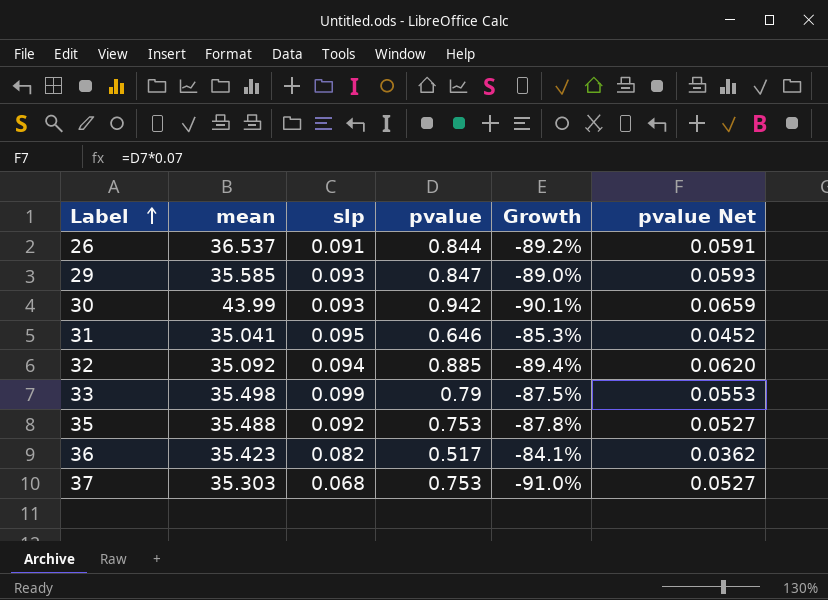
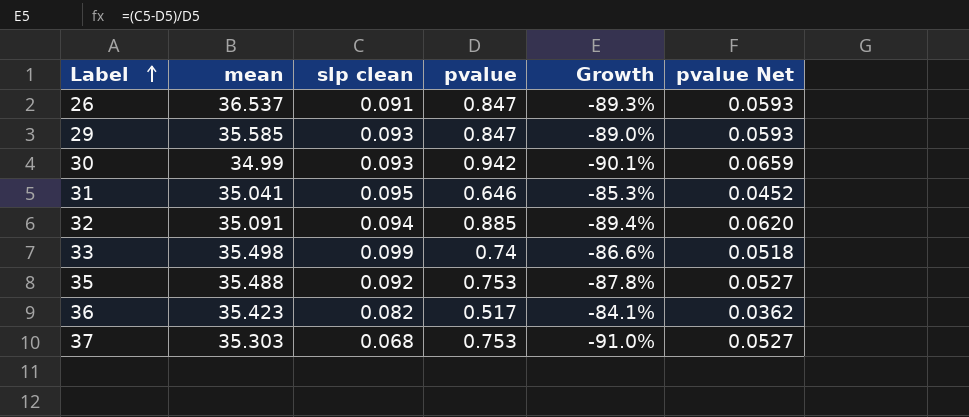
column name: slp -> slp clean
26 | pvalue: 0.844 -> 0.847
26 | Growth: -89.2% -> -89.3%
26 | pvalue Net: 0.0591 -> 0.0593
30 | mean: 43.99 -> 34.99
32 | mean: 35.092 -> 35.091
33 | pvalue: 0.79 -> 0.74
33 | Growth: -87.5% -> -86.6%
33 | pvalue Net: 0.0553 -> 0.0518

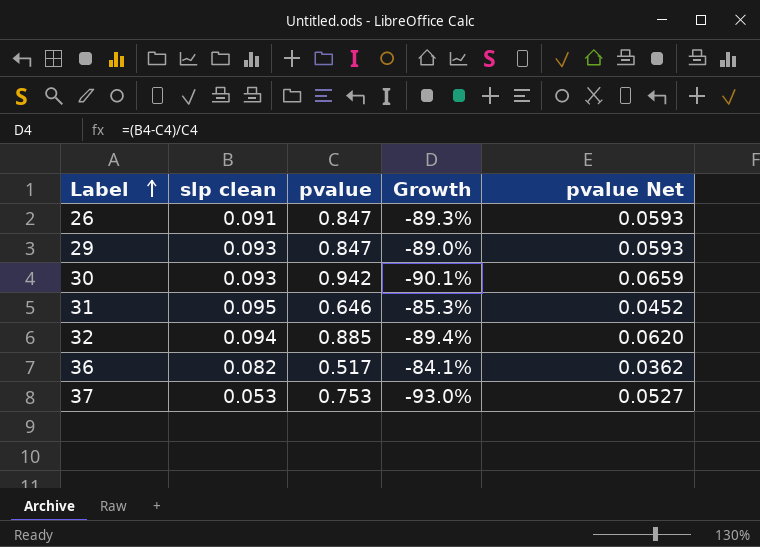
column mean | position: 2 -> none
row 33: 35.498 | 0.099 | 0.74 | -86.6% | 0.0518 -> none
row 35: 35.488 | 0.092 | 0.753 | -87.8% | 0.0527 -> none
37 | slp clean: 0.068 -> 0.053
37 | Growth: -91.0% -> -93.0%

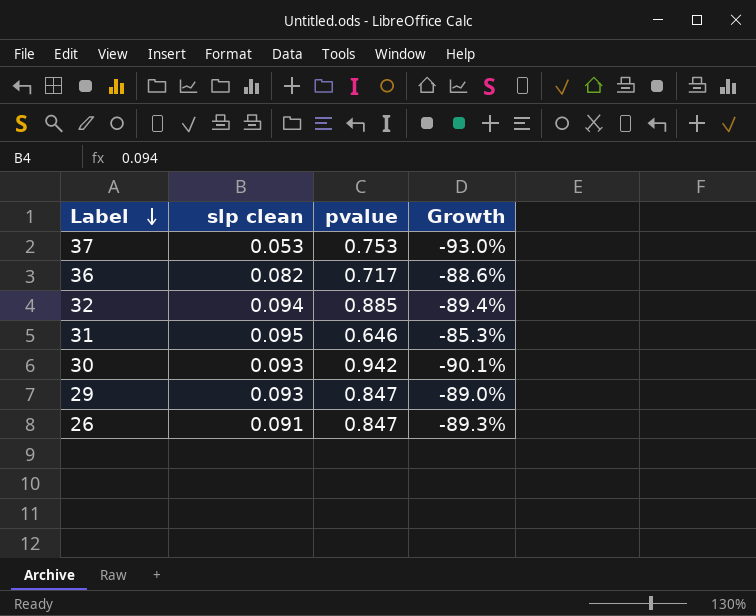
row order: Label ascending -> Label descending
column pvalue Net | formula: [pvalue] * 0.07 -> none
36 | pvalue: 0.517 -> 0.717
36 | Growth: -84.1% -> -88.6%

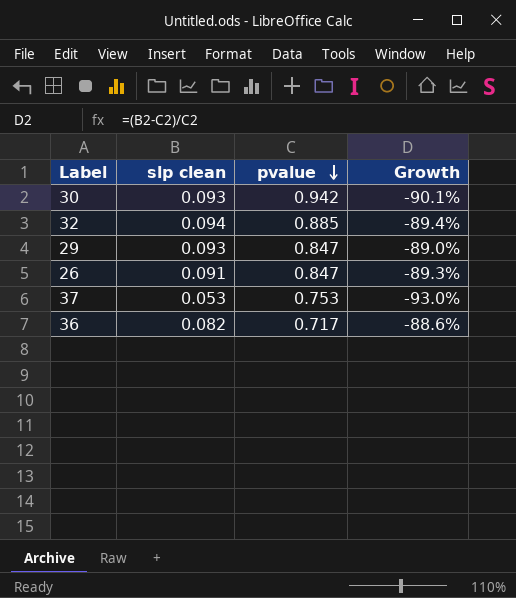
row order: Label descending -> pvalue descending
row 31: 0.095 | 0.646 | -85.3% -> none

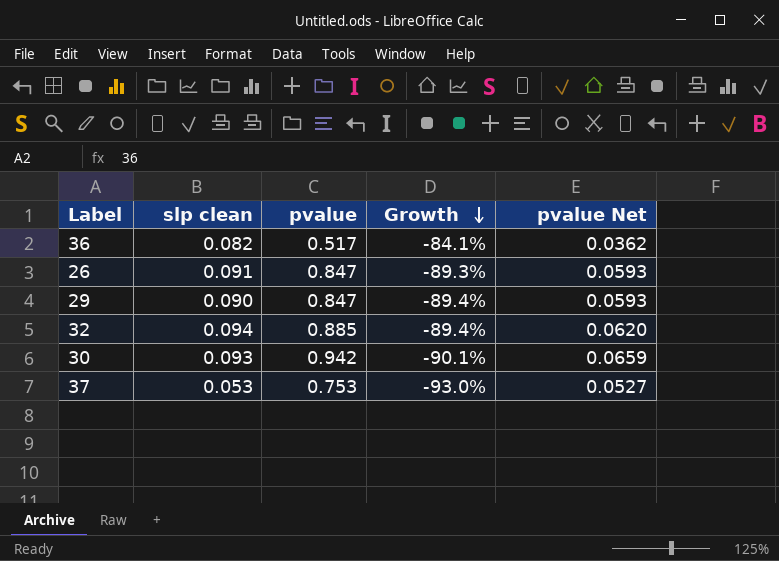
row order: pvalue descending -> Growth descending
column pvalue Net | formula: none -> [pvalue] * 0.07
36 | pvalue: 0.717 -> 0.517
36 | Growth: -88.6% -> -84.1%
29 | slp clean: 0.093 -> 0.090
29 | Growth: -89.0% -> -89.4%

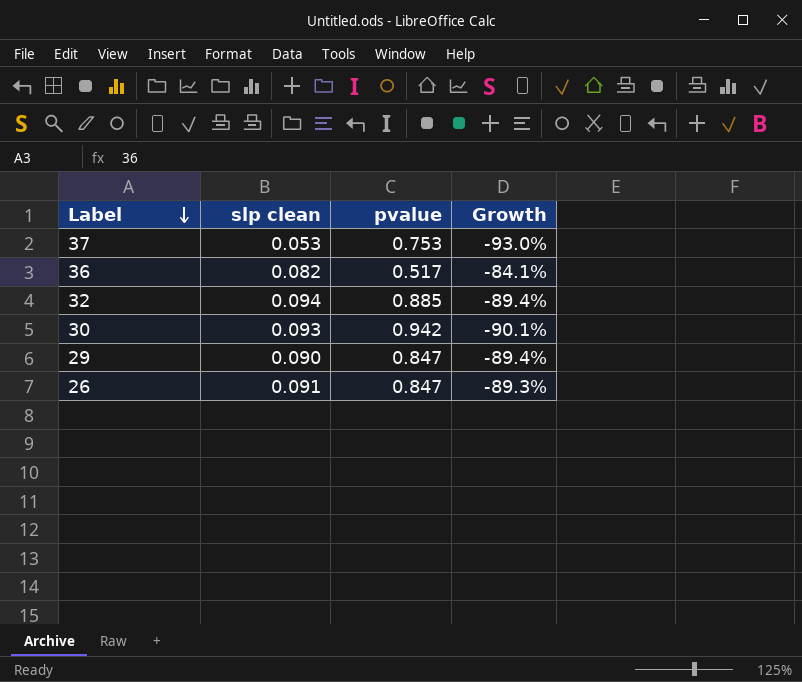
row order: Growth descending -> Label descending
column pvalue Net | formula: [pvalue] * 0.07 -> none

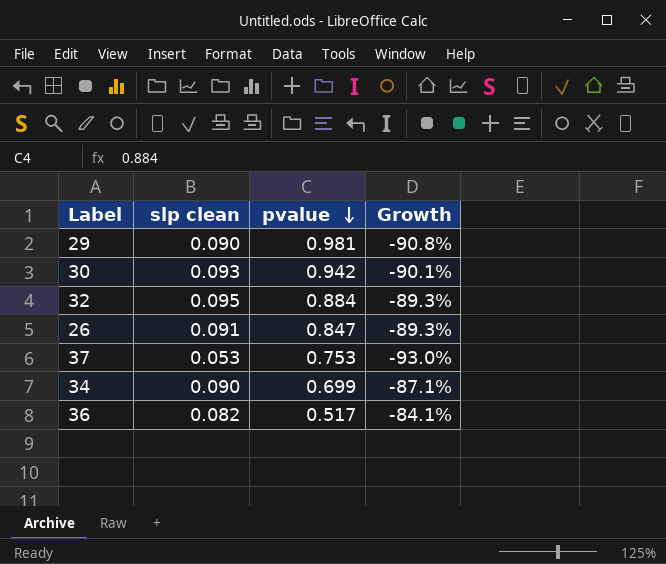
row order: Label descending -> pvalue descending
29 | pvalue: 0.847 -> 0.981
29 | Growth: -89.4% -> -90.8%
32 | slp clean: 0.094 -> 0.095
32 | pvalue: 0.885 -> 0.884
32 | Growth: -89.4% -> -89.3%
row 34: none -> 0.090 | 0.699 | -87.1%

